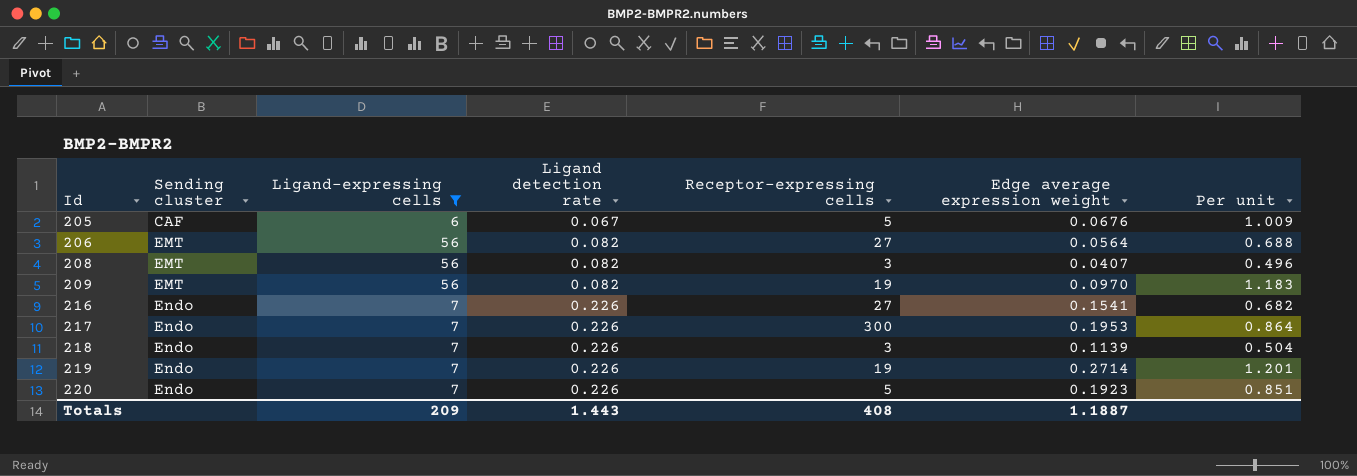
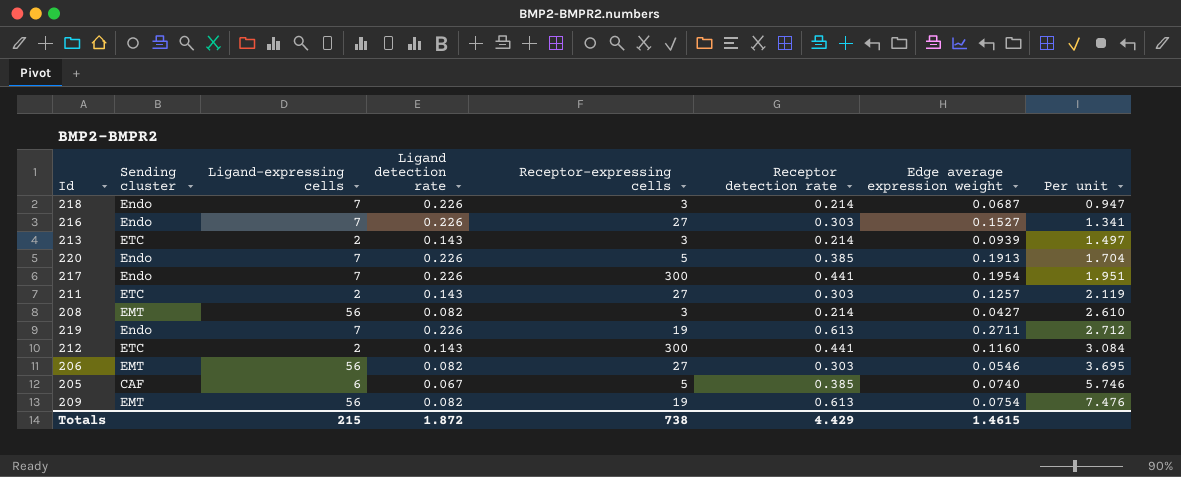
filter: Ligand-expressing cells != 2 -> none
row order: Id ascending -> Per unit ascending
column Receptor detection rate | position: none -> 6
column Per unit | formula: [Edge average expression weight] / [Ligand detection rate] -> [Receptor detection rate] / [Ligand detection rate]
218 | Edge average expression weight: 0.1139 -> 0.0687
216 | Edge average expression weight: 0.1541 -> 0.1527
220 | Edge average expression weight: 0.1923 -> 0.1913
217 | Edge average expression weight: 0.1953 -> 0.1954
208 | Edge average expression weight: 0.0407 -> 0.0427
219 | Edge average expression weight: 0.2714 -> 0.2711
206 | Edge average expression weight: 0.0564 -> 0.0546
205 | Edge average expression weight: 0.0676 -> 0.0740
209 | Edge average expression weight: 0.0970 -> 0.0754
Totals | Ligand-expressing cells: 209 -> 215
Totals | Ligand detection rate: 1.443 -> 1.872
Totals | Receptor-expressing cells: 408 -> 738
Totals | Edge average expression weight: 1.1887 -> 1.4615

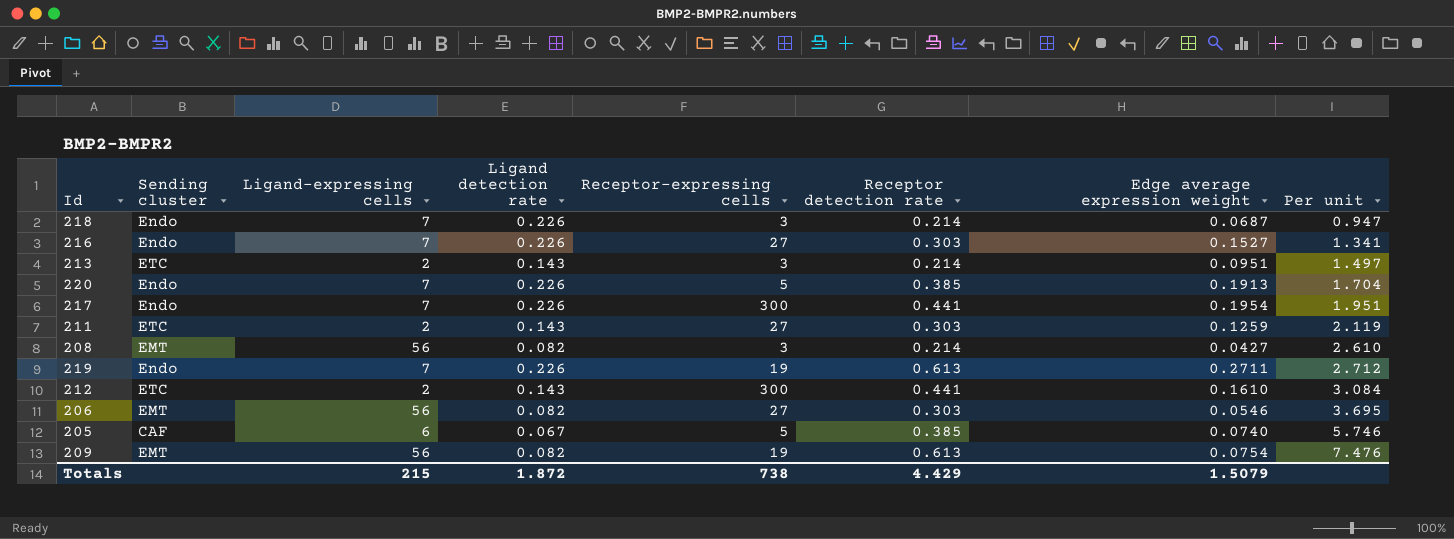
213 | Edge average expression weight: 0.0939 -> 0.0951
211 | Edge average expression weight: 0.1257 -> 0.1259
212 | Edge average expression weight: 0.1160 -> 0.1610
Totals | Edge average expression weight: 1.4615 -> 1.5079

